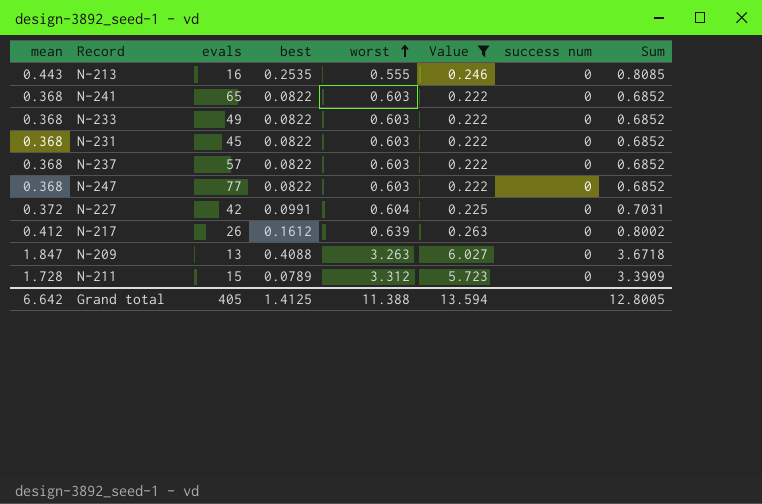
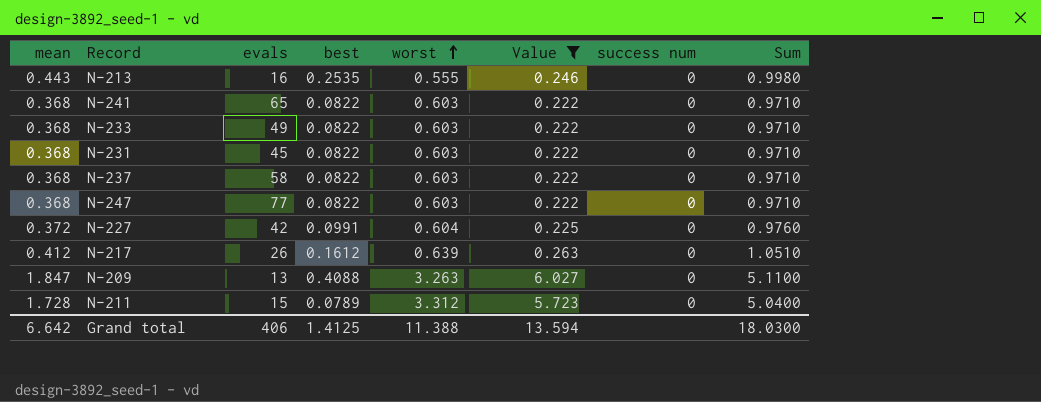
column Sum | formula: [best] + [worst] -> [mean] + [worst]
N-237 | evals: 57 -> 58
Grand total | evals: 405 -> 406
Grand total | Sum: 12.8005 -> 18.0300

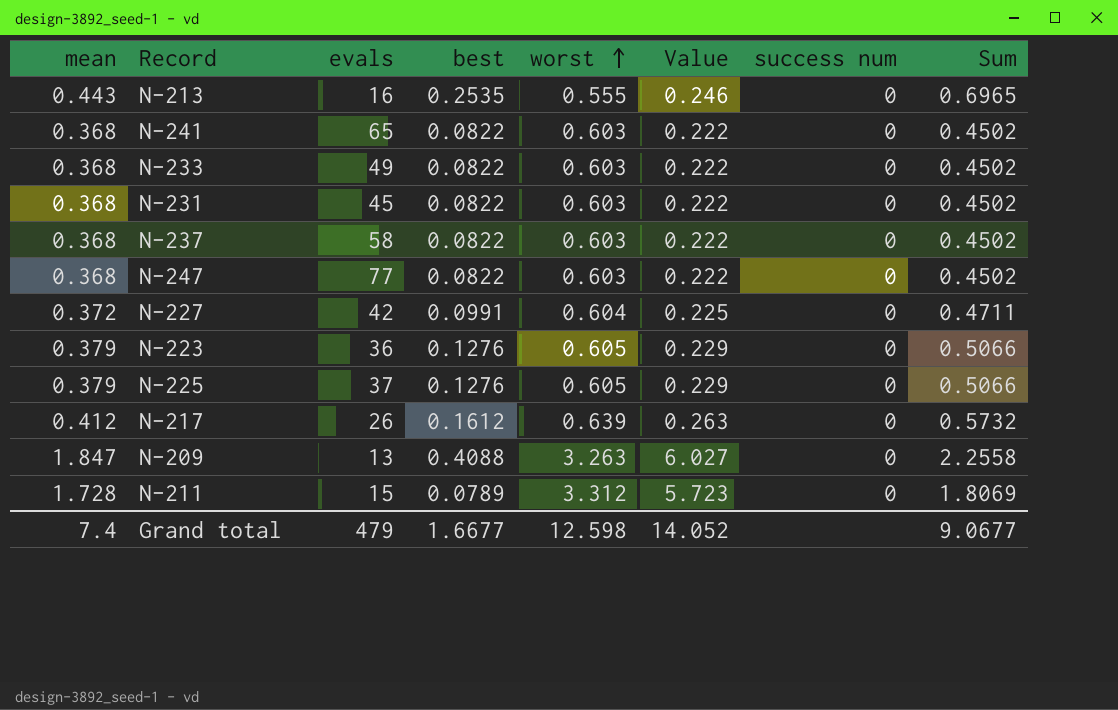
filter: Value != 0.229 -> none
column Sum | formula: [mean] + [worst] -> [mean] + [best]
Grand total | mean: 6.642 -> 7.4
Grand total | evals: 406 -> 479
Grand total | best: 1.4125 -> 1.6677
Grand total | worst: 11.388 -> 12.598
Grand total | Value: 13.594 -> 14.052
Grand total | Sum: 18.0300 -> 9.0677

